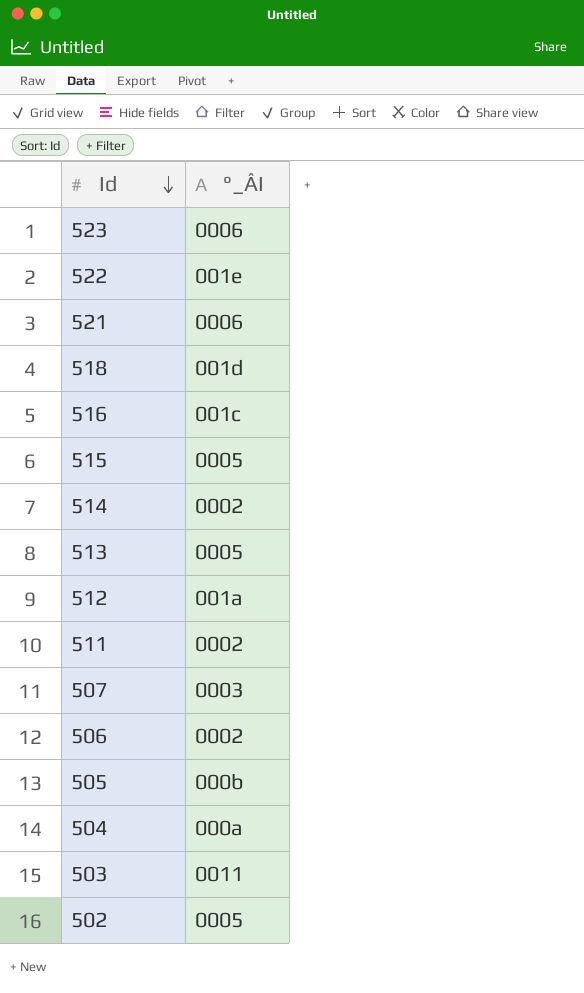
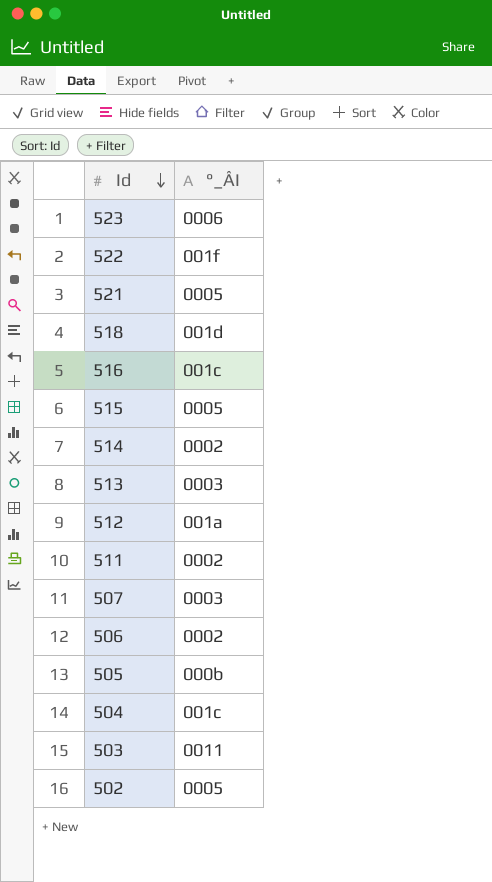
522 | °_ÂI: 001e -> 001f
521 | °_ÂI: 0006 -> 0005
513 | °_ÂI: 0005 -> 0003
504 | °_ÂI: 000a -> 001c

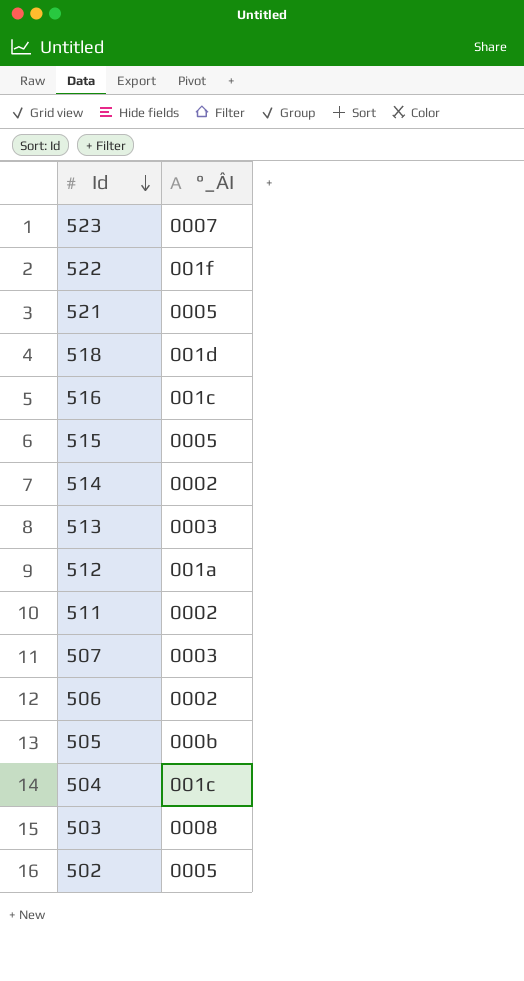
523 | °_ÂI: 0006 -> 0007
503 | °_ÂI: 0011 -> 0008

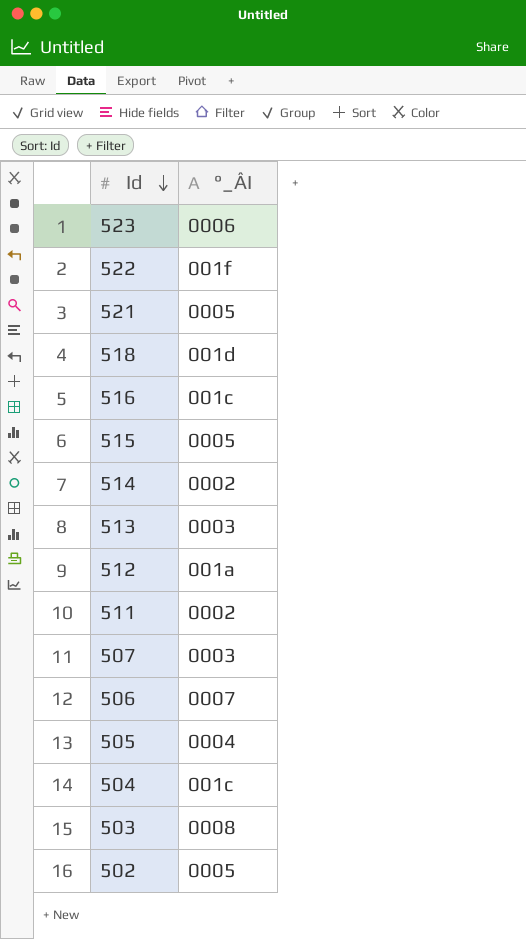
523 | °_ÂI: 0007 -> 0006
506 | °_ÂI: 0002 -> 0007
505 | °_ÂI: 000b -> 0004

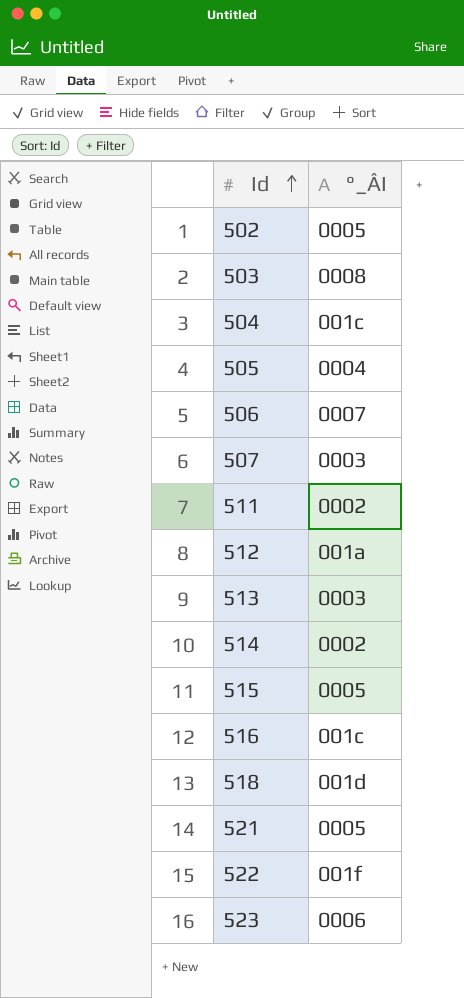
row order: Id descending -> Id ascending

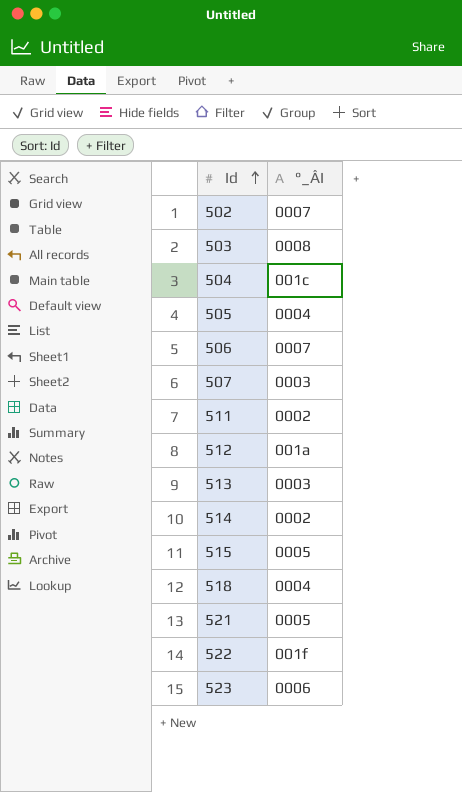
row 516: 001c -> none
502 | °_ÂI: 0005 -> 0007
518 | °_ÂI: 001d -> 0004

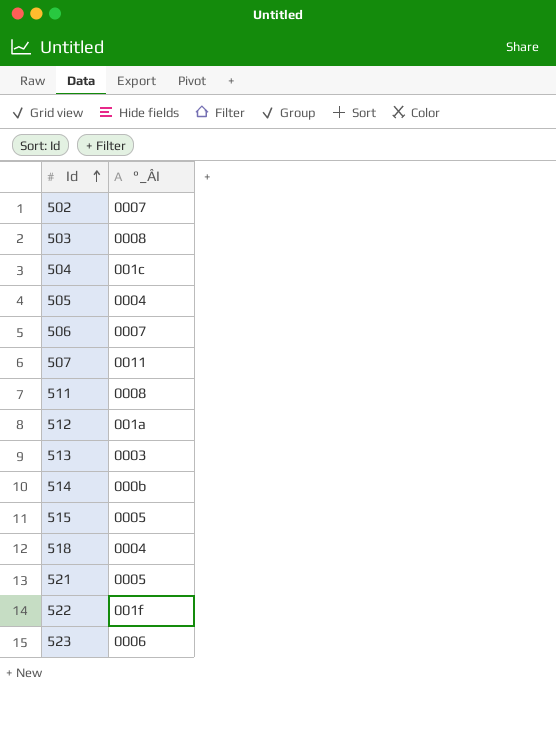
507 | °_ÂI: 0003 -> 0011
511 | °_ÂI: 0002 -> 0008
514 | °_ÂI: 0002 -> 000b

